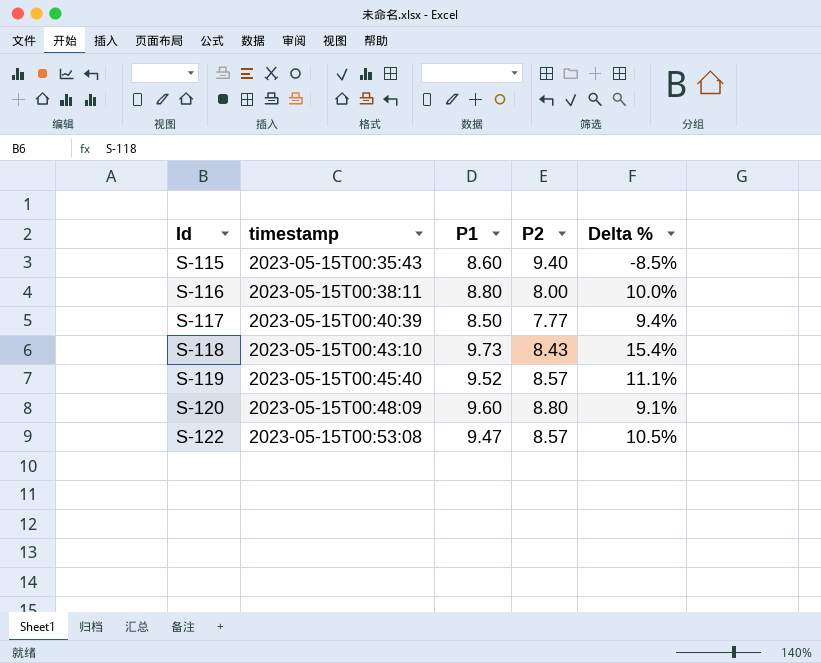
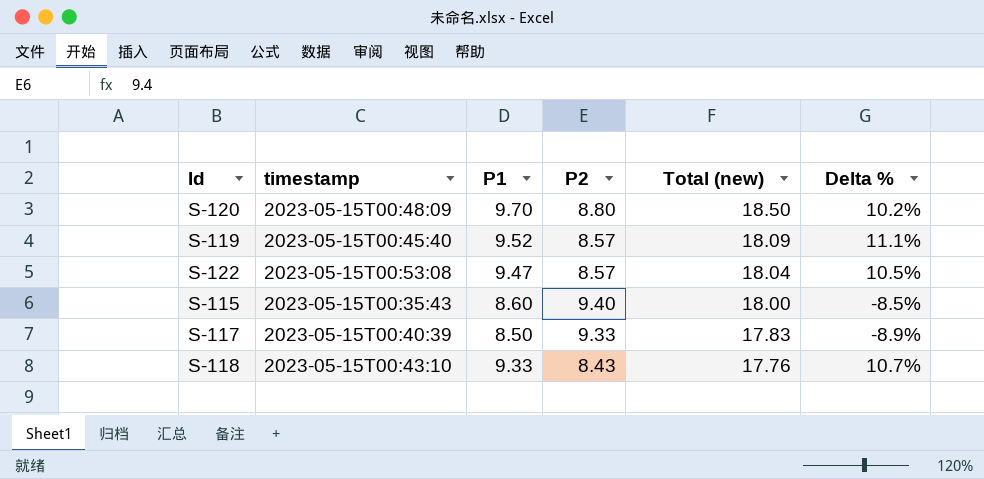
row order: Id ascending -> Total (new) descending
column Total (new) | formula: none -> [P1] + [P2]
row S-116: 2023-05-15T00:38:11 | 8.80 | 8.00 | 10.0% -> none
S-120 | P1: 9.60 -> 9.70
S-120 | Delta %: 9.1% -> 10.2%
S-117 | P2: 7.77 -> 9.33
S-117 | Delta %: 9.4% -> -8.9%
S-118 | P1: 9.73 -> 9.33
S-118 | Delta %: 15.4% -> 10.7%

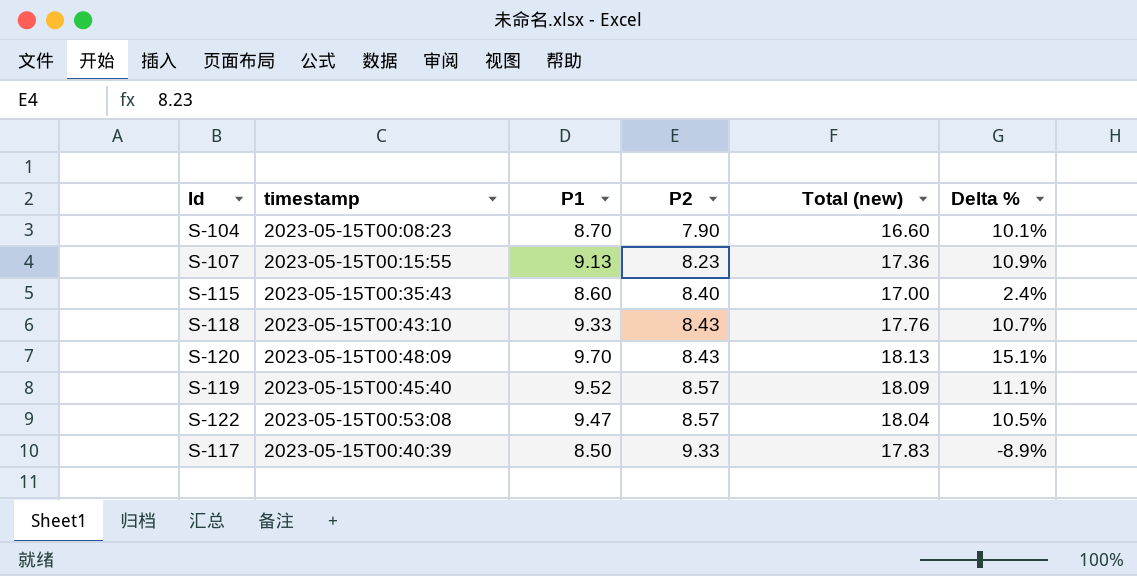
row order: Total (new) descending -> P2 ascending
row S-104: none -> 2023-05-15T00:08:23 | 8.70 | 7.90 | 16.60 | 10.1%
row S-107: none -> 2023-05-15T00:15:55 | 9.13 | 8.23 | 17.36 | 10.9%
S-115 | P2: 9.40 -> 8.40
S-115 | Total (new): 18.00 -> 17.00
S-115 | Delta %: -8.5% -> 2.4%
S-120 | P2: 8.80 -> 8.43
S-120 | Total (new): 18.50 -> 18.13
S-120 | Delta %: 10.2% -> 15.1%

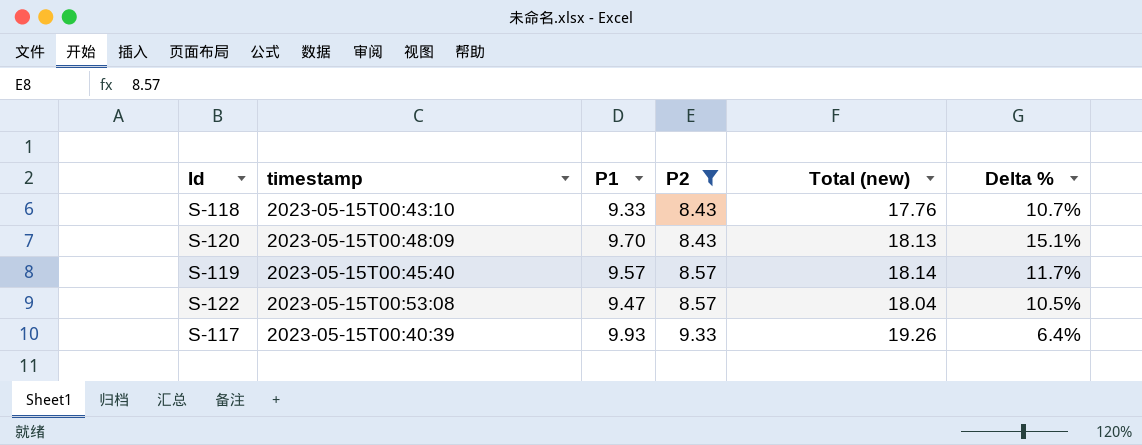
filter: none -> P2 >= 8.43
S-119 | P1: 9.52 -> 9.57
S-119 | Total (new): 18.09 -> 18.14
S-119 | Delta %: 11.1% -> 11.7%
S-117 | P1: 8.50 -> 9.93
S-117 | Total (new): 17.83 -> 19.26
S-117 | Delta %: -8.9% -> 6.4%

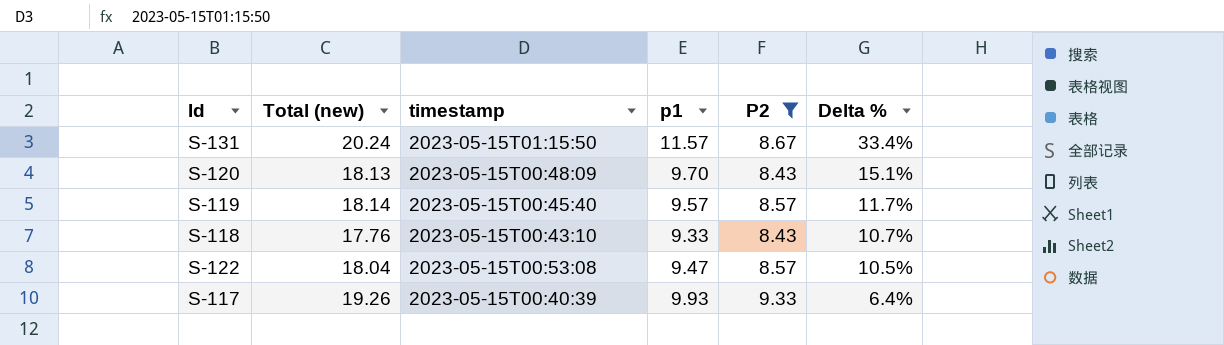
row order: P2 ascending -> Delta % descending
column Total (new) | position: 5 -> 2
column name: P1 -> p1
row S-131: none -> 20.24 | 2023-05-15T01:15:50 | 11.57 | 8.67 | 33.4%

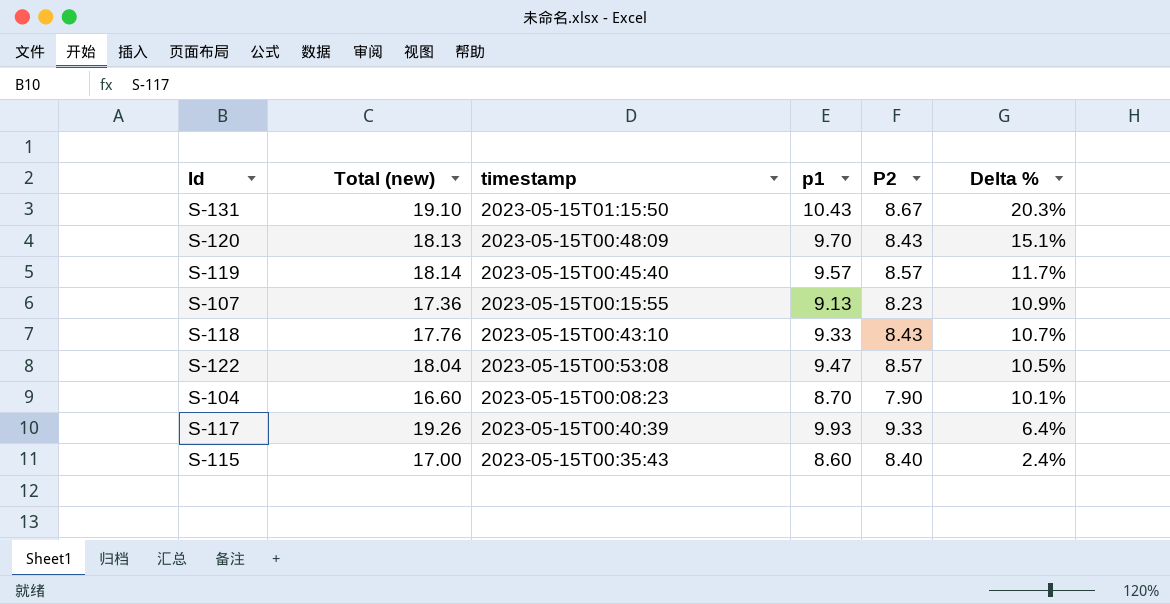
filter: P2 >= 8.43 -> none
S-131 | Total (new): 20.24 -> 19.10
S-131 | p1: 11.57 -> 10.43
S-131 | Delta %: 33.4% -> 20.3%

